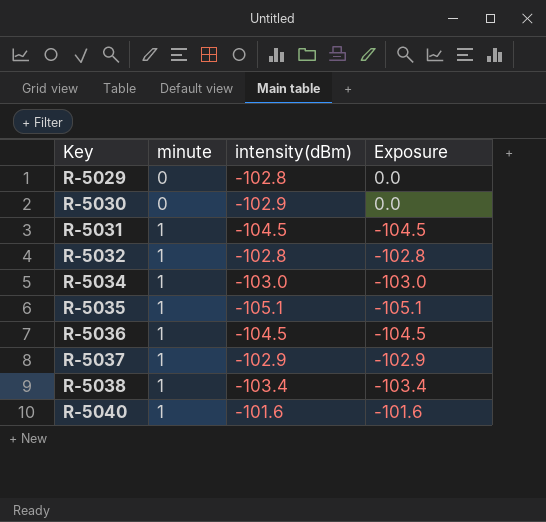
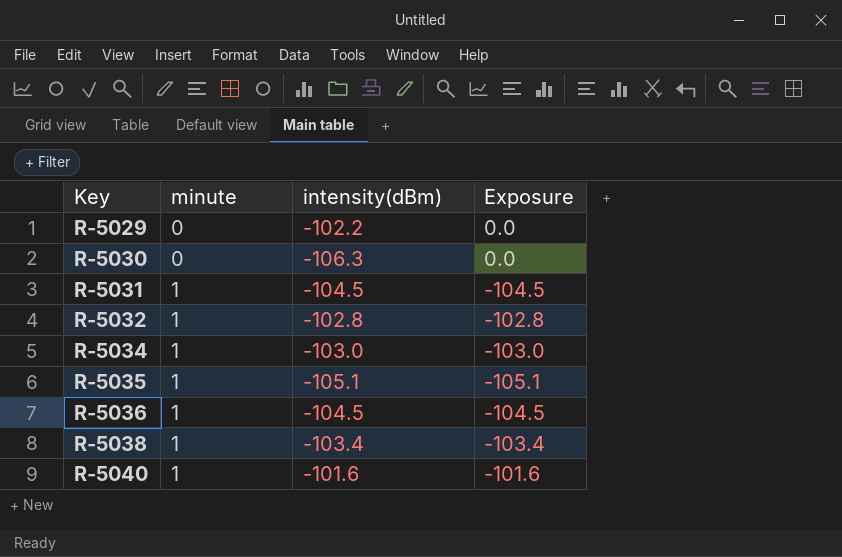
row R-5037: 1 | -102.9 | -102.9 -> none
R-5029 | intensity(dBm): -102.8 -> -102.2
R-5030 | intensity(dBm): -102.9 -> -106.3

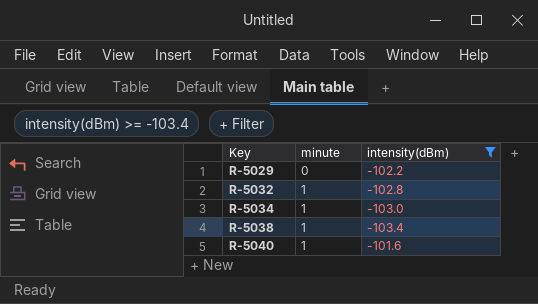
filter: none -> intensity(dBm) >= -103.4
column Exposure | formula: [minute] * [intensity(dBm)] -> none

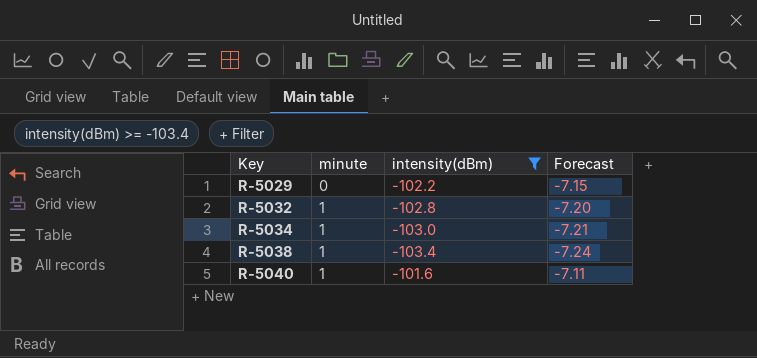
column Forecast | formula: none -> [intensity(dBm)] * 0.07

